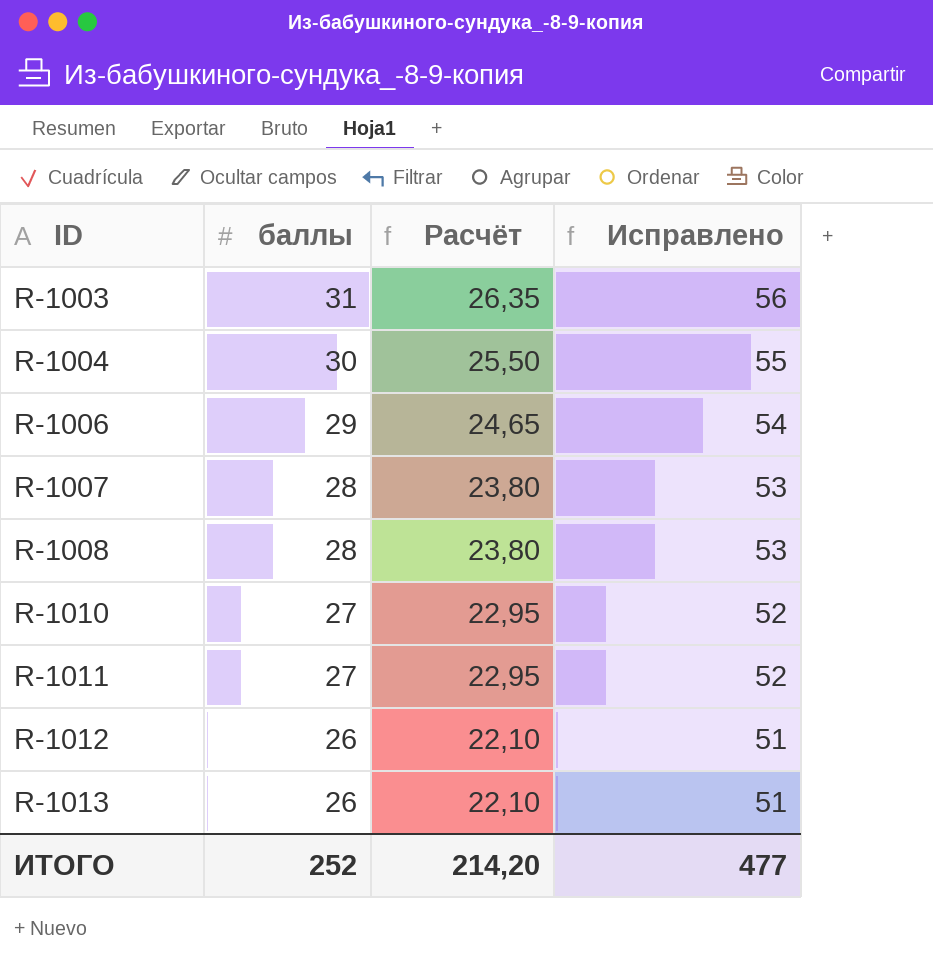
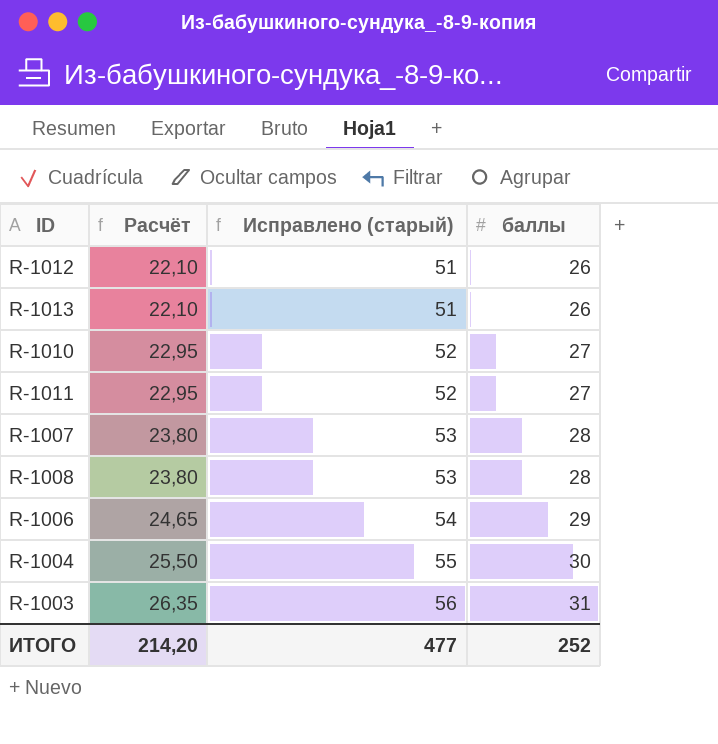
row order: ID ascending -> Расчёт ascending
column name: Исправлено -> Исправлено (старый)
column баллы | position: 2 -> 4

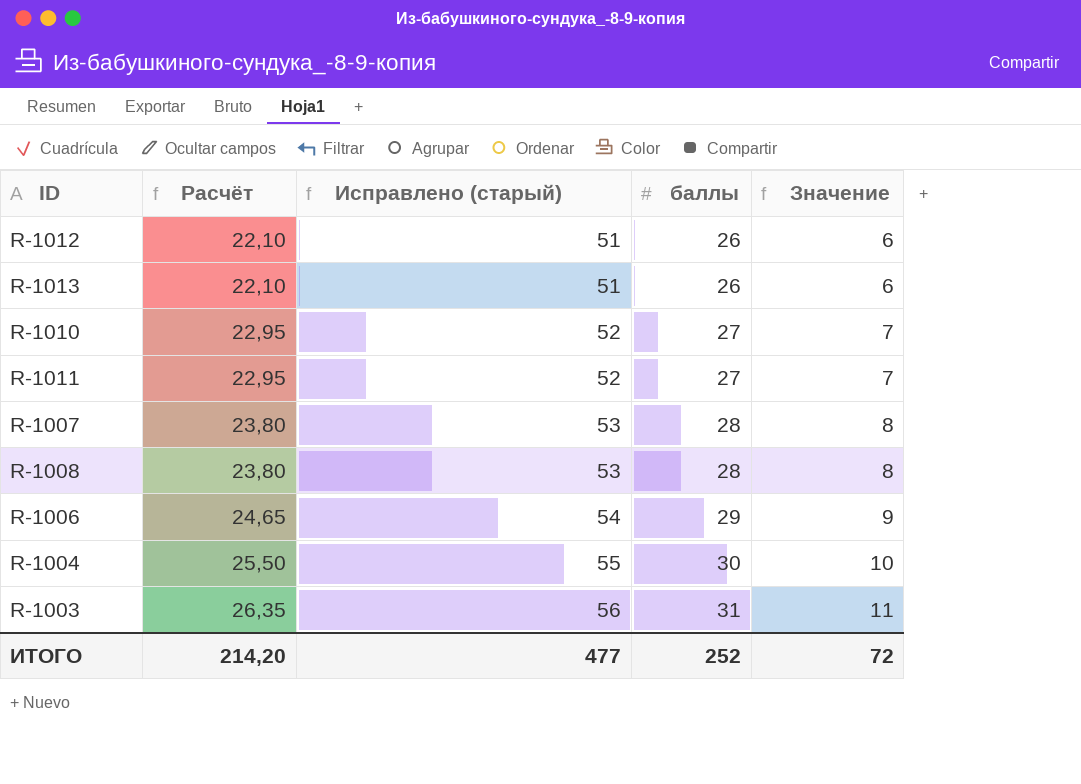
column Значение | formula: none -> [баллы] - 20

